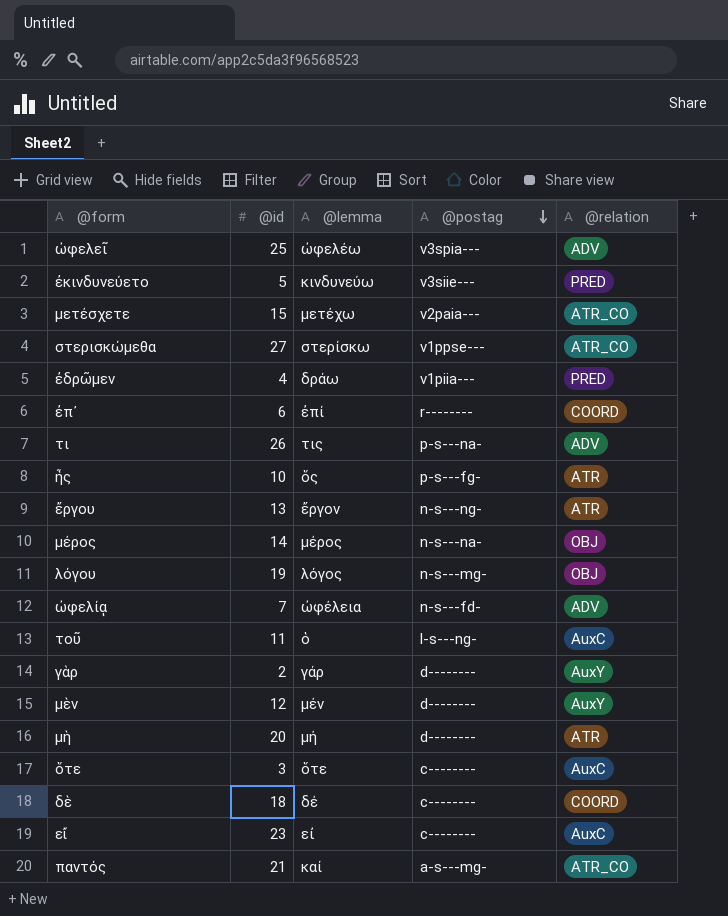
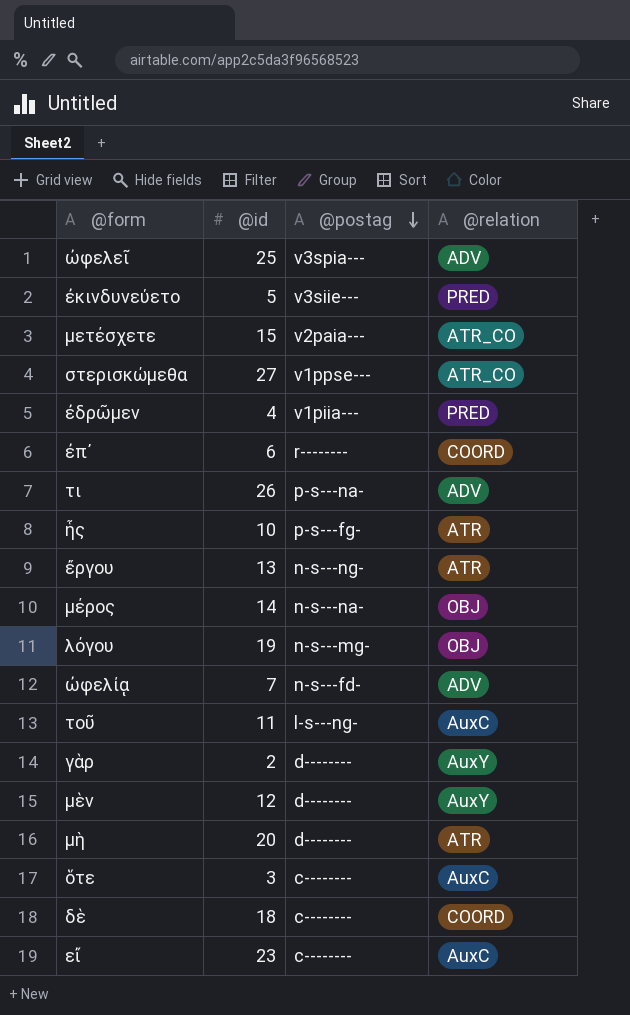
column @lemma | position: 3 -> none
row παντός: 21 | καί | a-s---mg- | ATR_CO -> none

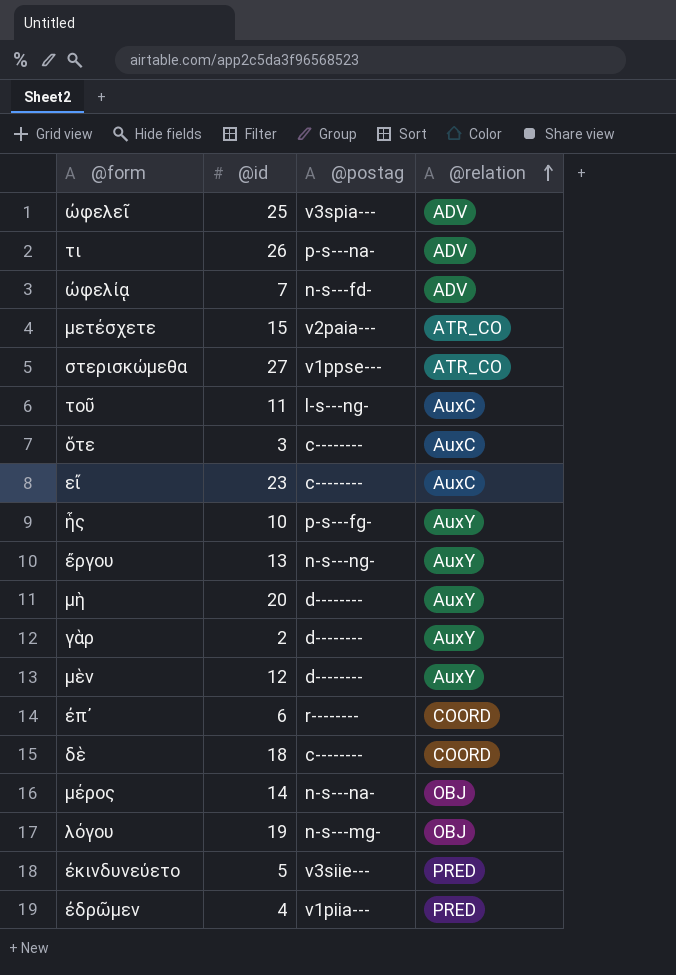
row order: @postag descending -> @relation ascending
ἧς | @relation: ATR -> AuxY
ἔργου | @relation: ATR -> AuxY
μὴ | @relation: ATR -> AuxY

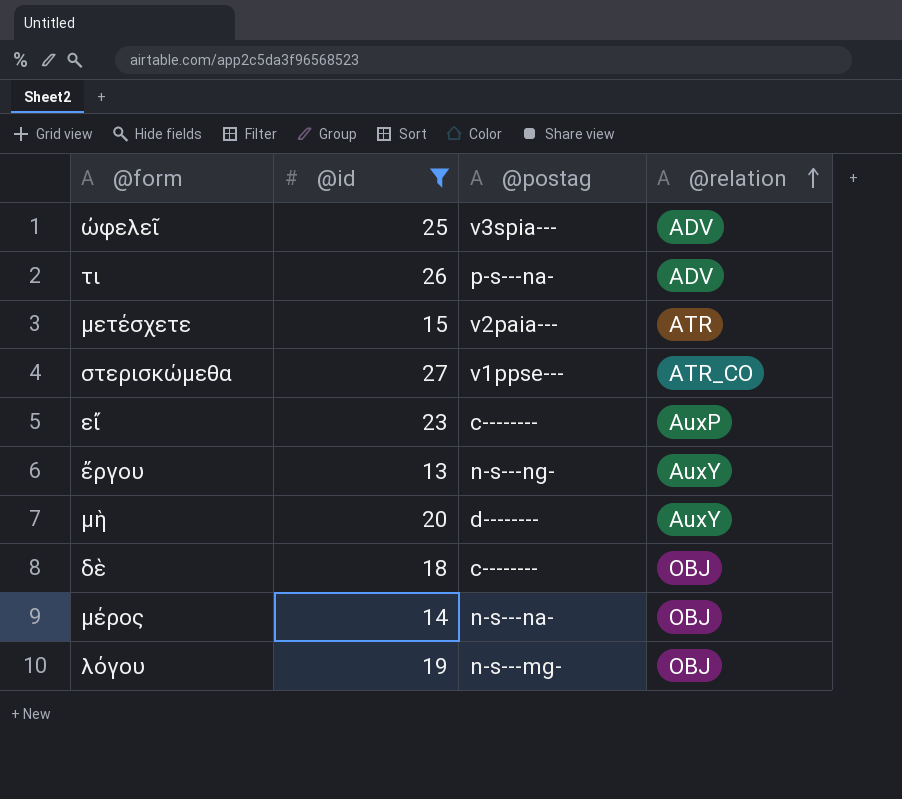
filter: none -> @id >= 13
μετέσχετε | @relation: ATR_CO -> ATR
εἴ | @relation: AuxC -> AuxP
δὲ | @relation: COORD -> OBJ

